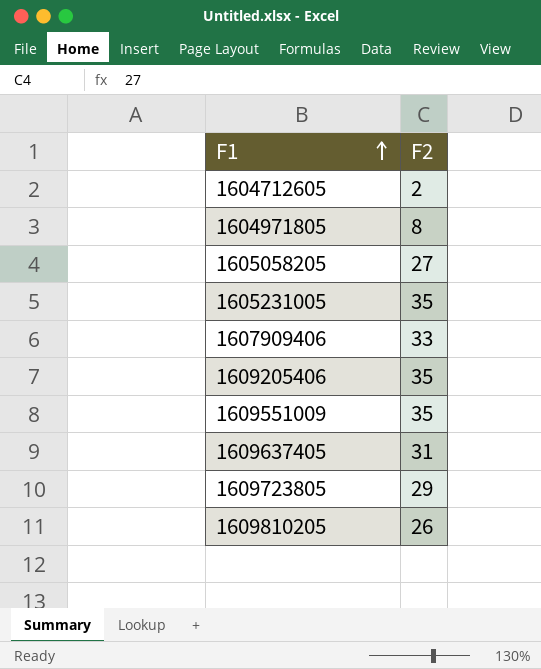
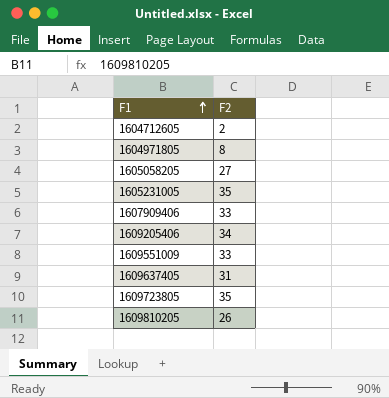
1609205406 | F2: 35 -> 34
1609551009 | F2: 35 -> 33
1609723805 | F2: 29 -> 35

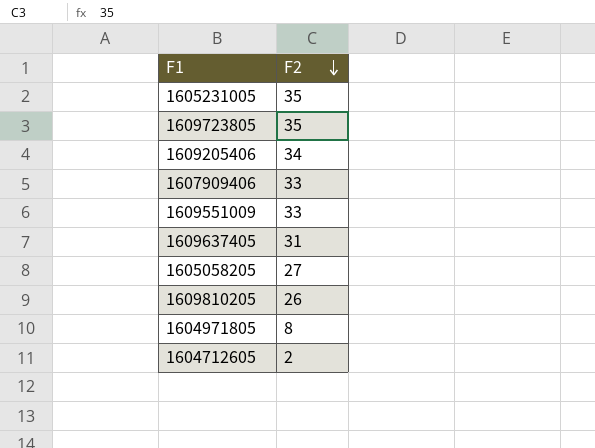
row order: F1 ascending -> F2 descending

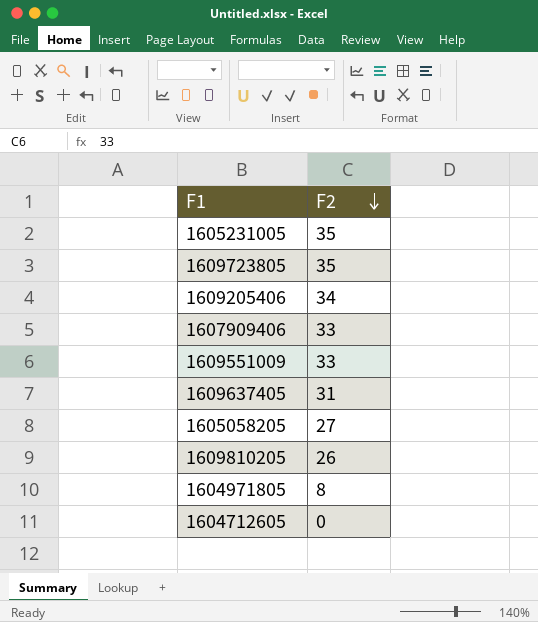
1604712605 | F2: 2 -> 0

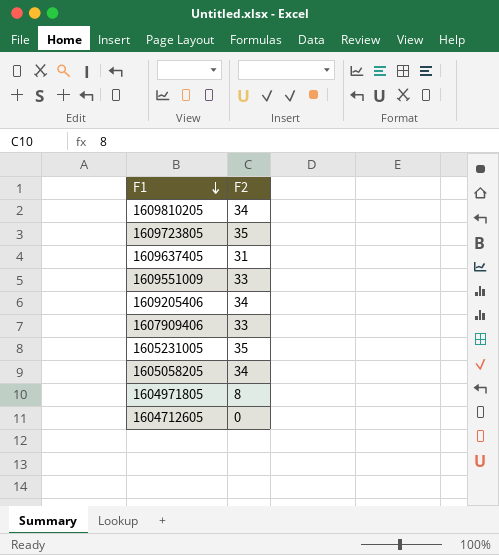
row order: F2 descending -> F1 descending
1609810205 | F2: 26 -> 34
1605058205 | F2: 27 -> 34

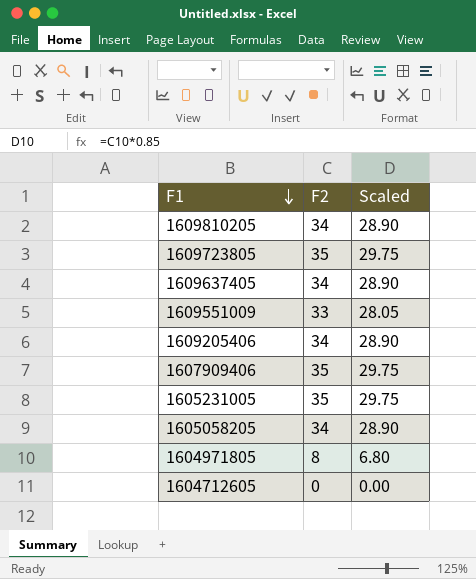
column Scaled | formula: none -> [F2] * 0.85
1609637405 | F2: 31 -> 34
1607909406 | F2: 33 -> 35

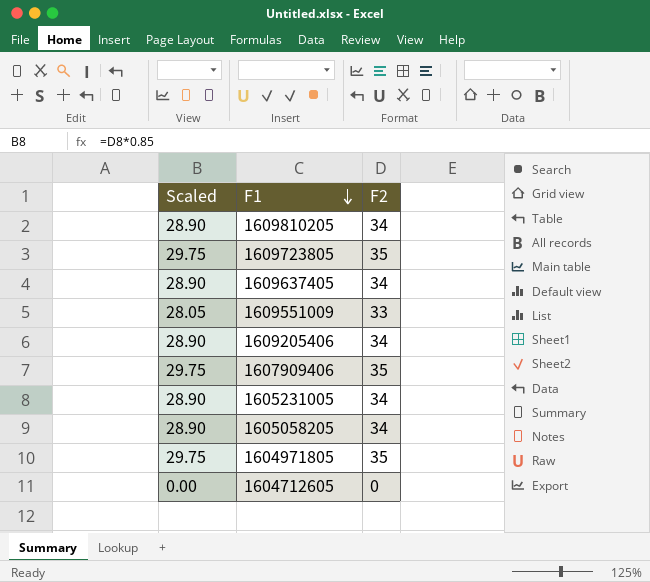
column Scaled | position: 3 -> 1
1605231005 | Scaled: 29.75 -> 28.90
1605231005 | F2: 35 -> 34
1604971805 | Scaled: 6.80 -> 29.75
1604971805 | F2: 8 -> 35

